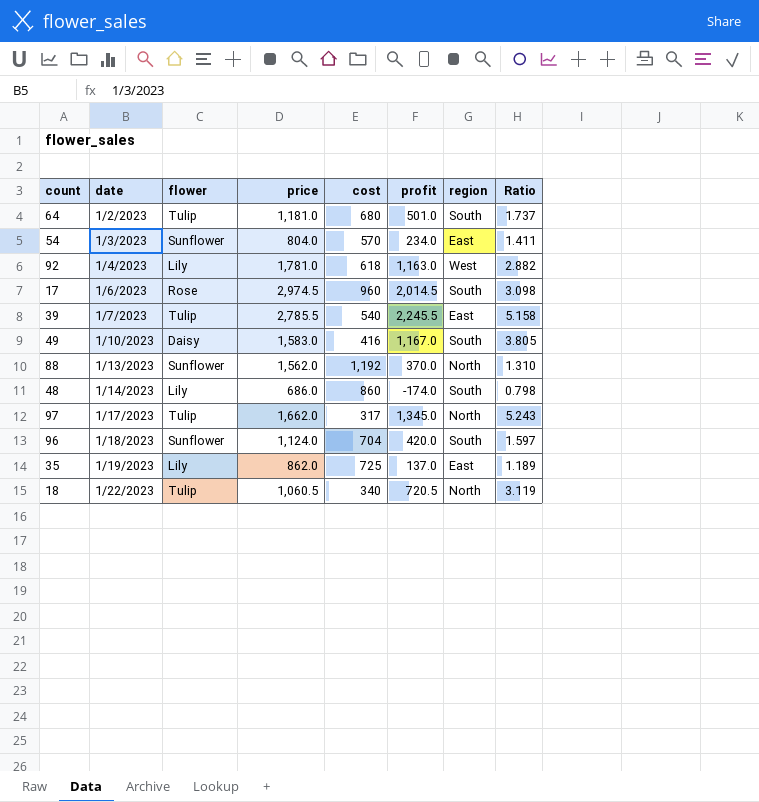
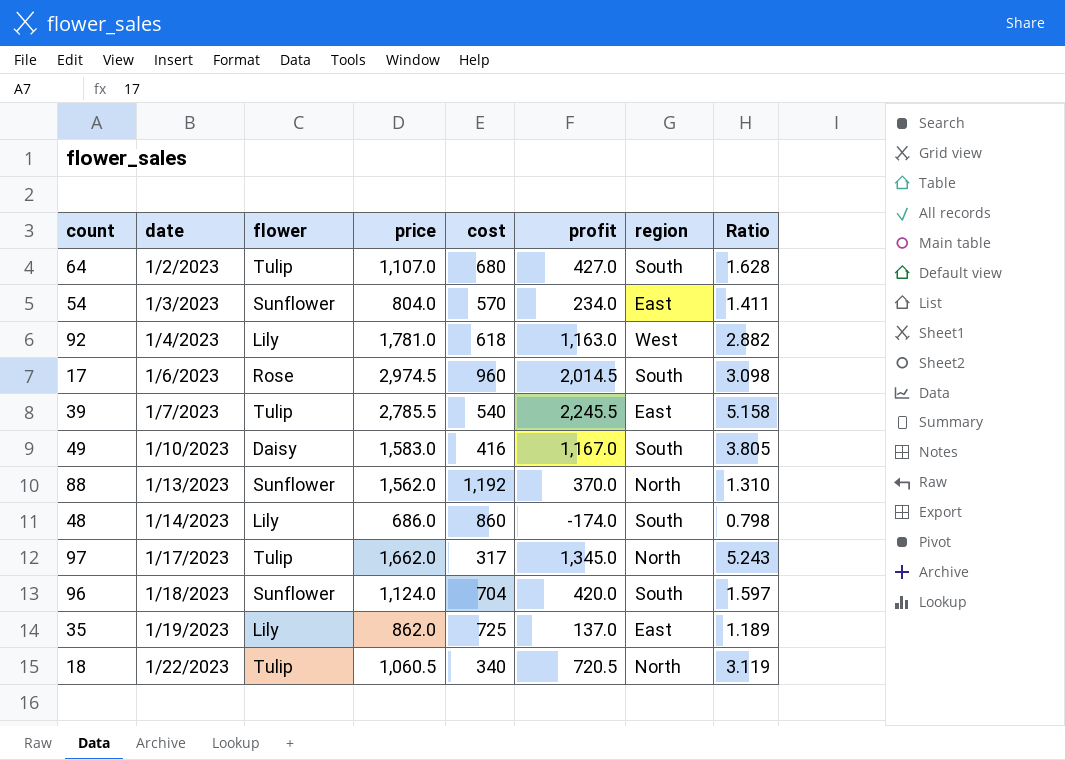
64 | price: 1,181.0 -> 1,107.0
64 | profit: 501.0 -> 427.0
64 | Ratio: 1.737 -> 1.628

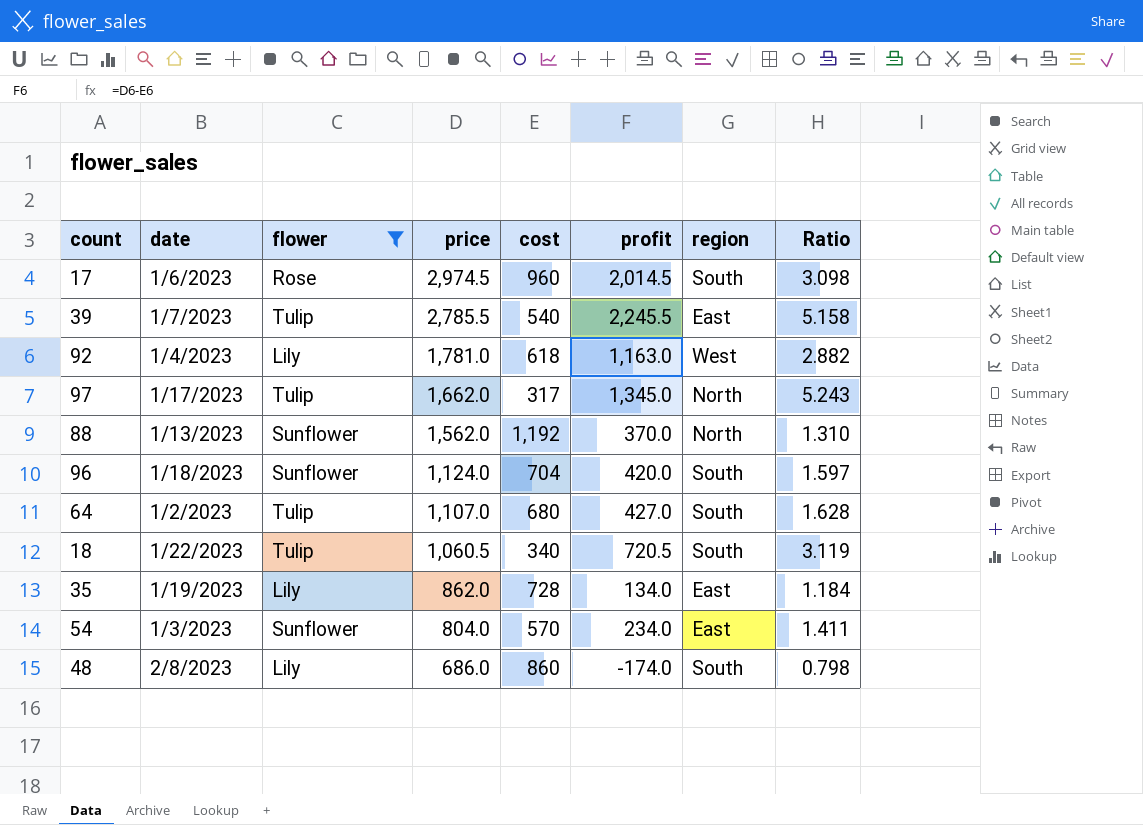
filter: none -> flower != Daisy
row order: date ascending -> price descending
18 | region: North -> South
35 | cost: 725 -> 728
35 | profit: 137.0 -> 134.0
35 | Ratio: 1.189 -> 1.184
48 | date: 1/14/2023 -> 2/8/2023

